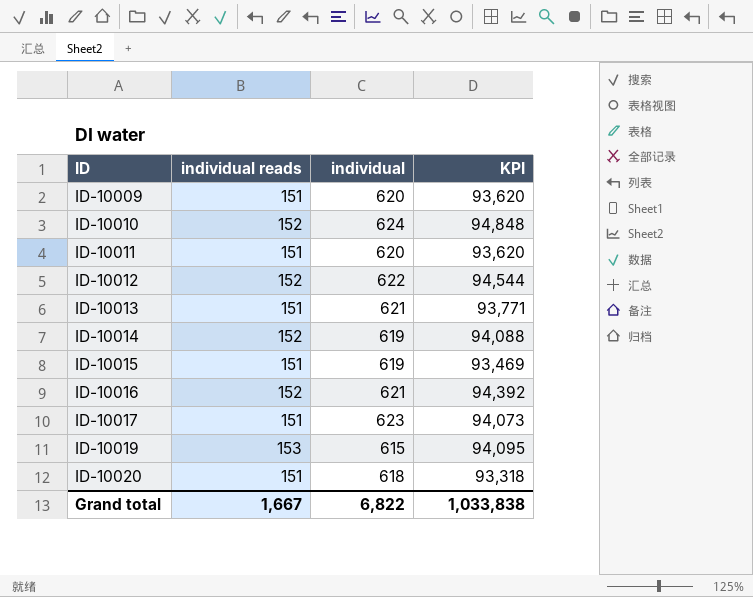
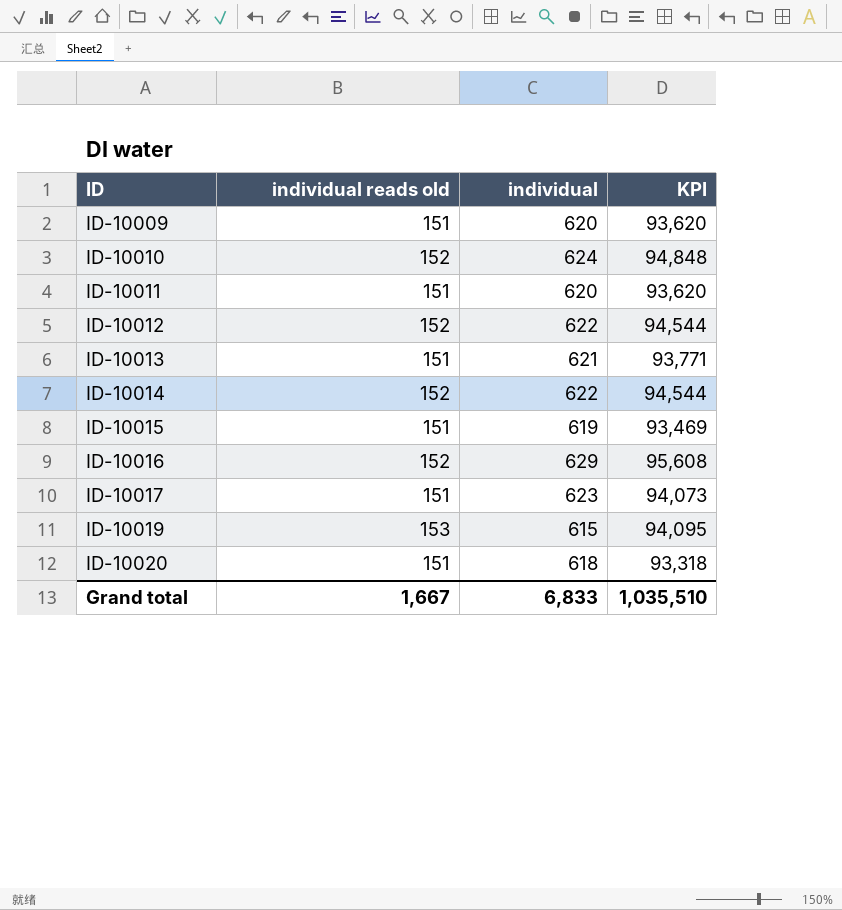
column name: individual reads -> individual reads old
ID-10014 | individual: 619 -> 622
ID-10014 | KPI: 94,088 -> 94,544
ID-10016 | individual: 621 -> 629
ID-10016 | KPI: 94,392 -> 95,608
Grand total | individual: 6,822 -> 6,833
Grand total | KPI: 1,033,838 -> 1,035,510

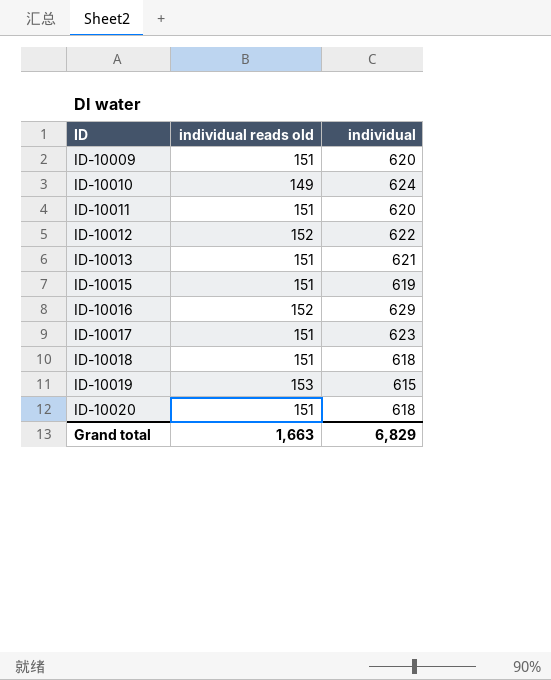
column KPI | formula: [individual reads old] * [individual] -> none
row ID-10014: 152 | 622 | 94,544 -> none
ID-10010 | individual reads old: 152 -> 149
row ID-10018: none -> 151 | 618
Grand total | individual reads old: 1,667 -> 1,663
Grand total | individual: 6,833 -> 6,829

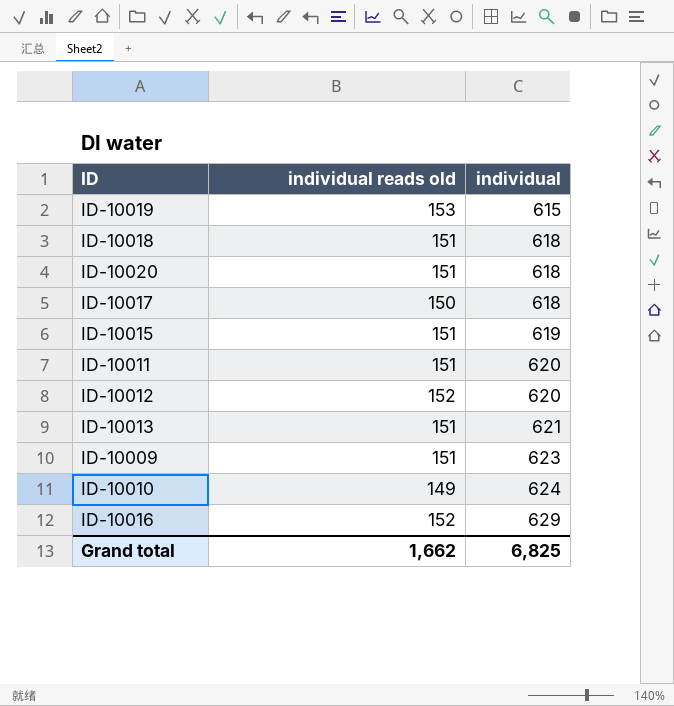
row order: ID ascending -> individual ascending
ID-10017 | individual reads old: 151 -> 150
ID-10017 | individual: 623 -> 618
ID-10012 | individual: 622 -> 620
ID-10009 | individual: 620 -> 623
Grand total | individual reads old: 1,663 -> 1,662
Grand total | individual: 6,829 -> 6,825

